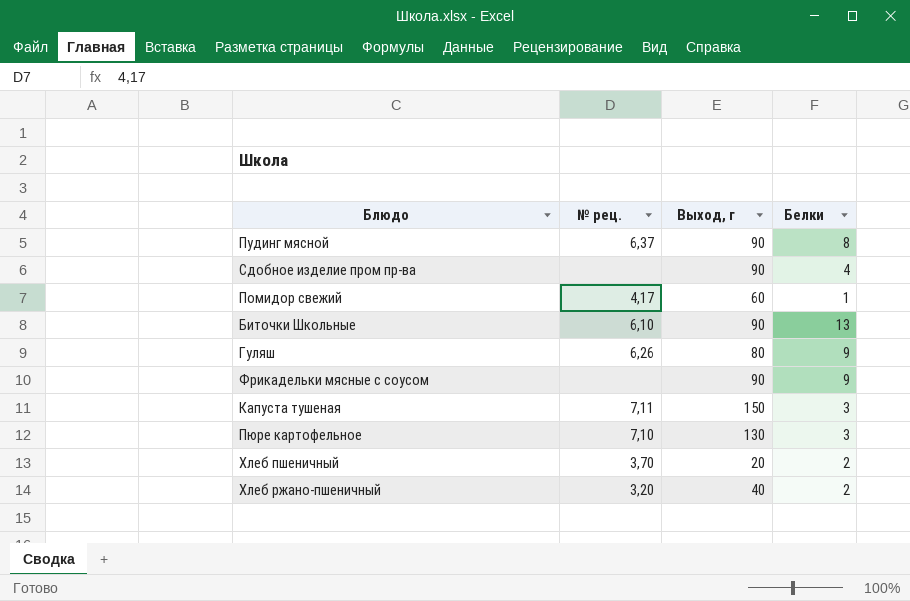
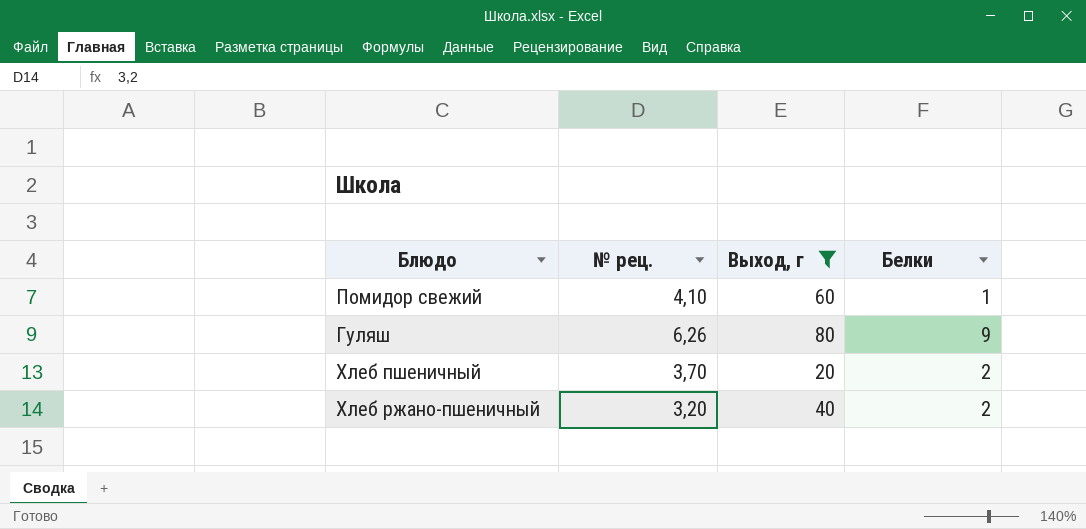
filter: none -> Выход, г <= 80
Помидор свежий | № рец.: 4,17 -> 4,10

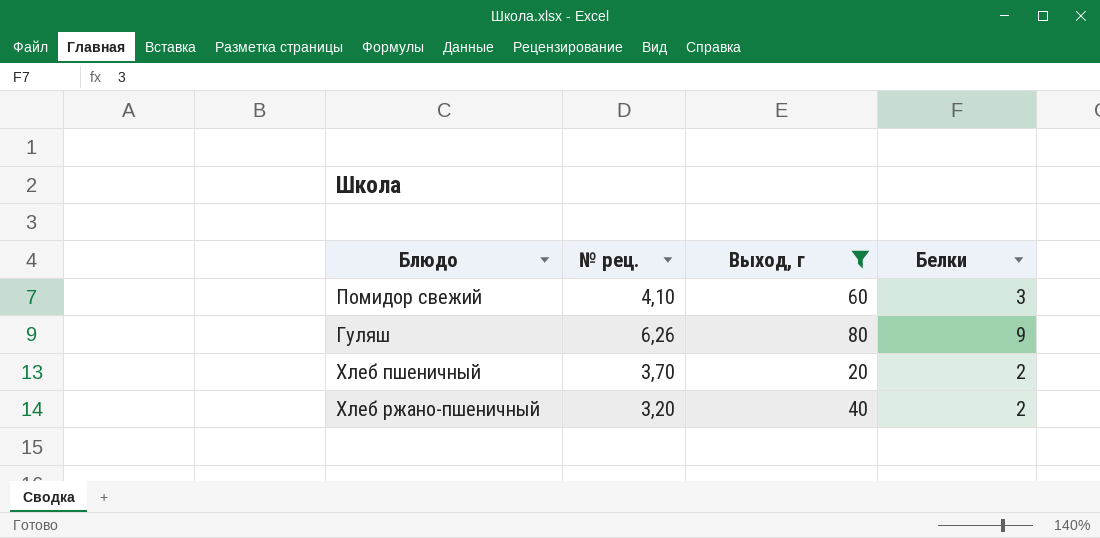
Помидор свежий | Белки: 1 -> 3

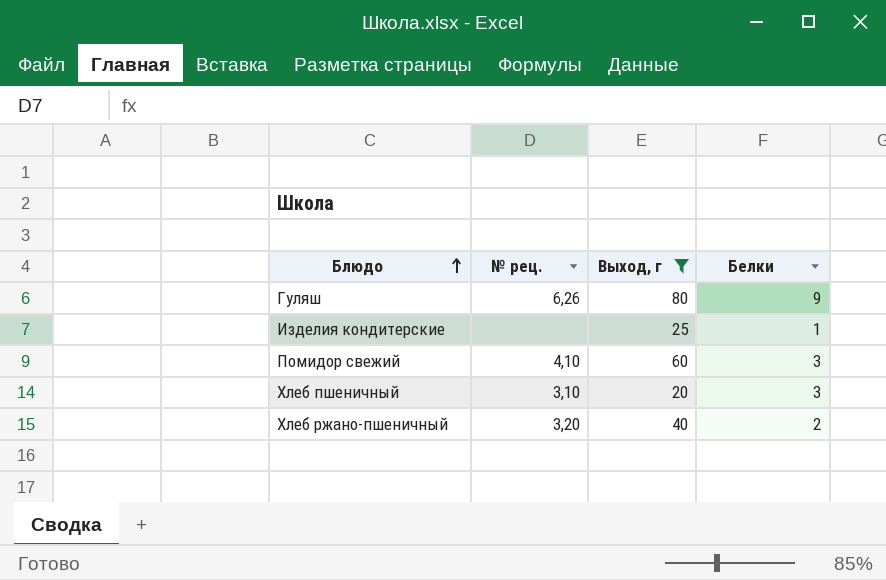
row order: none -> Блюдо ascending
row Изделия кондитерские: none -> none | 25 | 1
Хлеб пшеничный | № рец.: 3,70 -> 3,10
Хлеб пшеничный | Белки: 2 -> 3

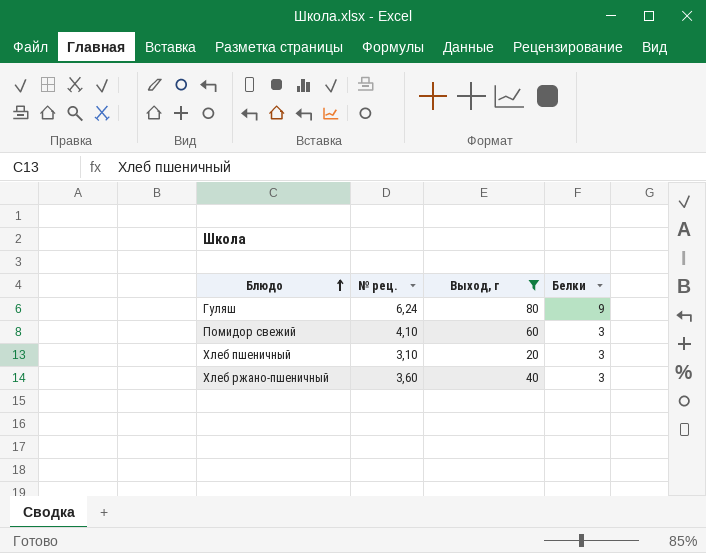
row Изделия кондитерские: none | 25 | 1 -> none
Гуляш | № рец.: 6,26 -> 6,24
Хлеб ржано-пшеничный | № рец.: 3,20 -> 3,60
Хлеб ржано-пшеничный | Белки: 2 -> 3

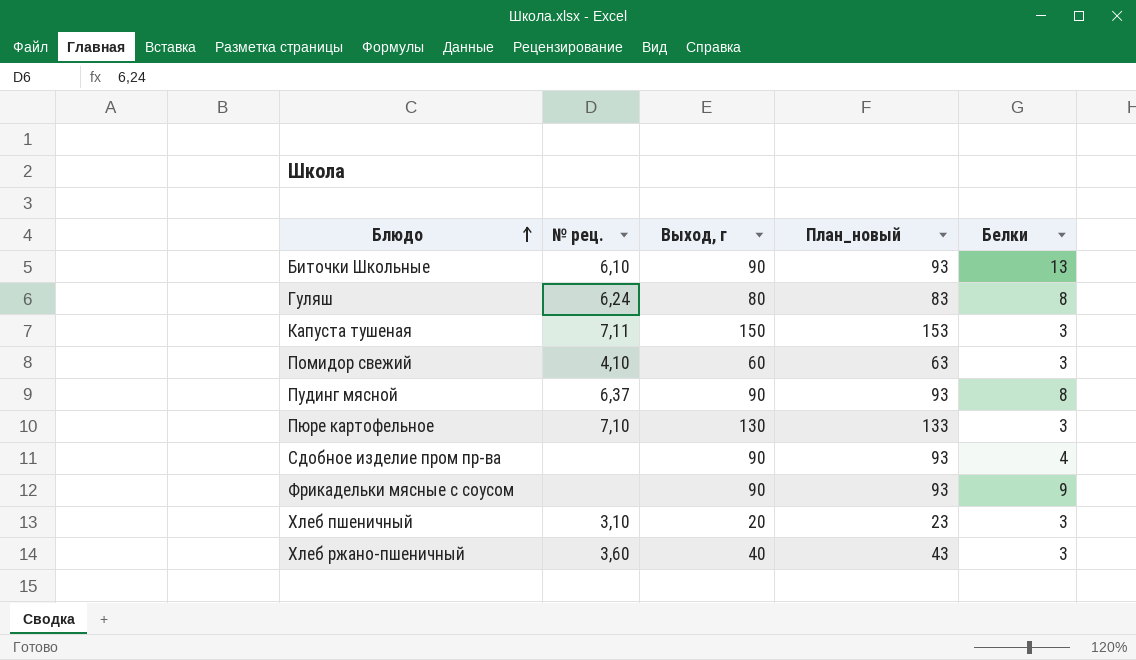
filter: Выход, г <= 80 -> none
column План_новый | formula: none -> [Выход, г] + 3
Гуляш | Белки: 9 -> 8

